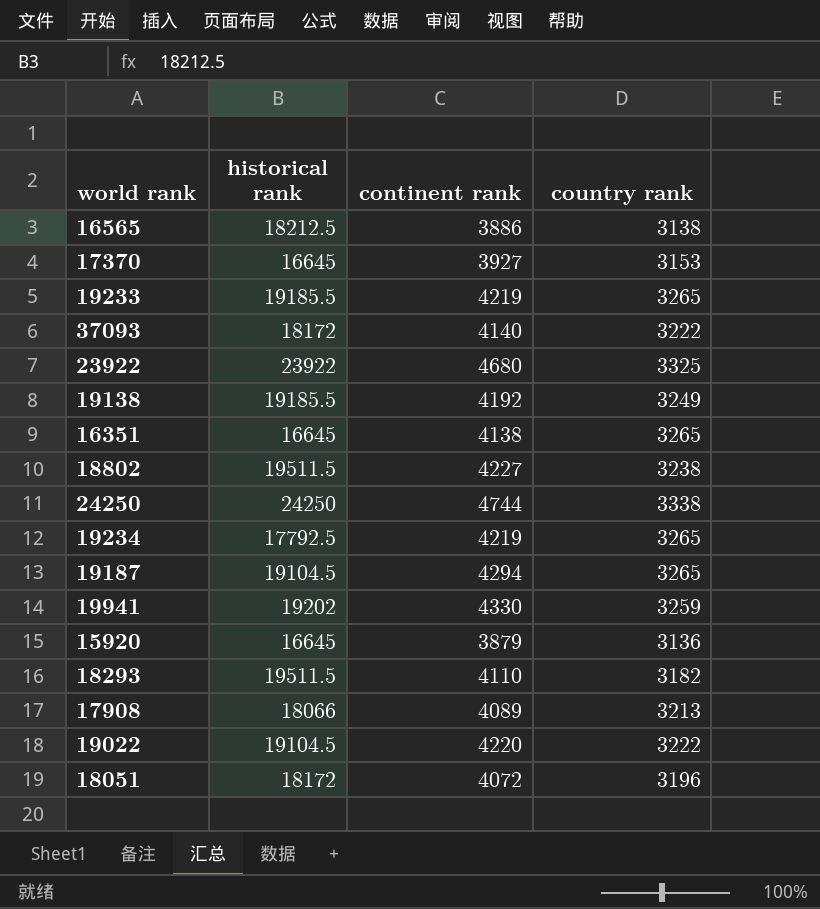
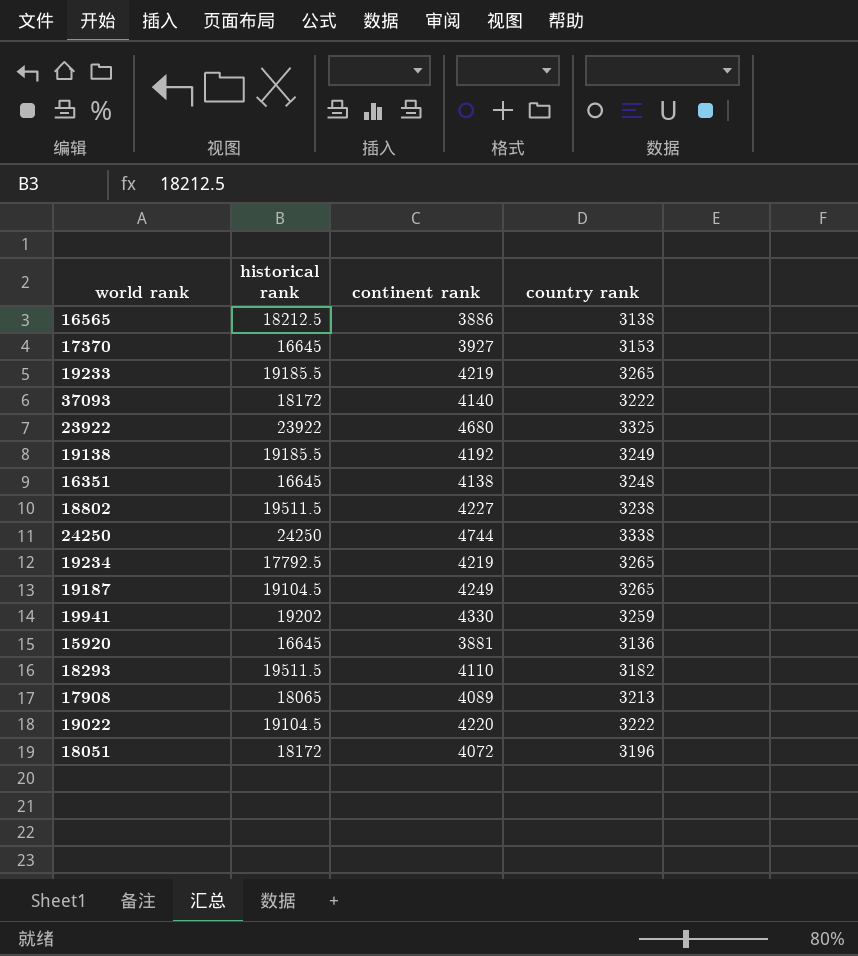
16351 | country rank: 3265 -> 3248
19187 | continent rank: 4294 -> 4249
15920 | continent rank: 3879 -> 3881
17908 | historical rank: 18066 -> 18065

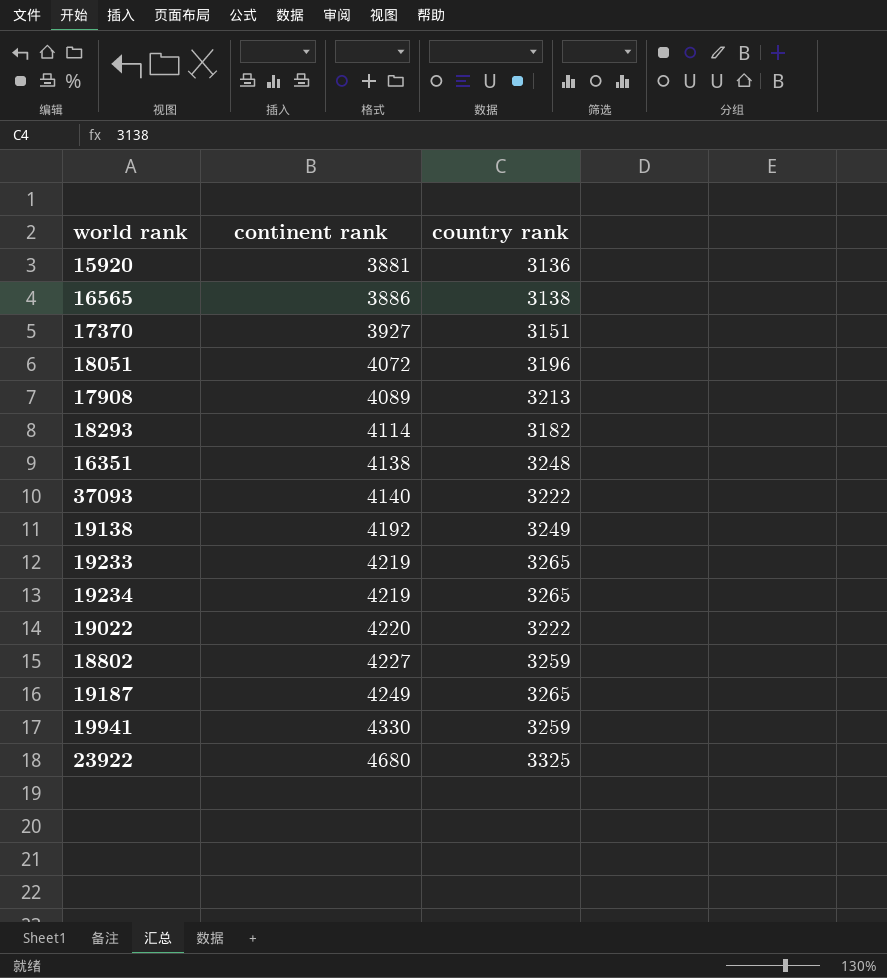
row order: none -> continent rank ascending
column historical rank | position: 2 -> none
row 24250: 24250 | 4744 | 3338 -> none
17370 | country rank: 3153 -> 3151
18293 | continent rank: 4110 -> 4114
18802 | country rank: 3238 -> 3259

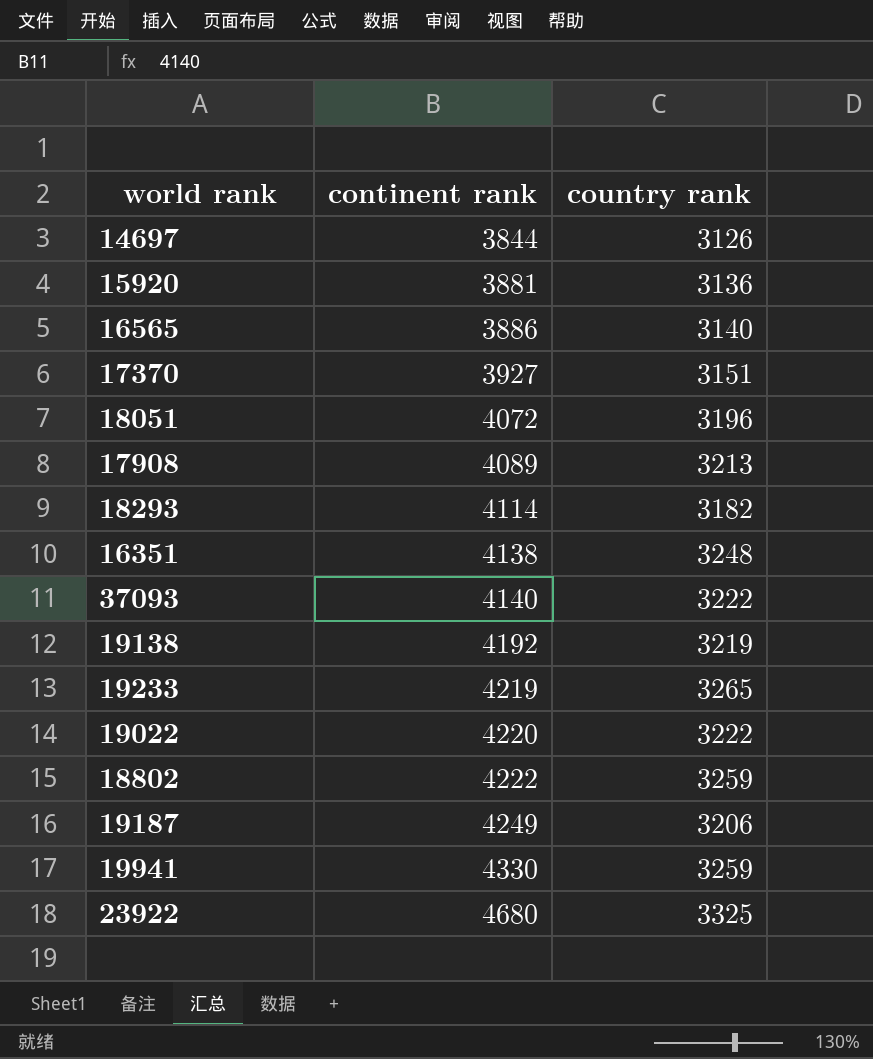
row 19234: 4219 | 3265 -> none
row 14697: none -> 3844 | 3126
16565 | country rank: 3138 -> 3140
19138 | country rank: 3249 -> 3219
18802 | continent rank: 4227 -> 4222
19187 | country rank: 3265 -> 3206

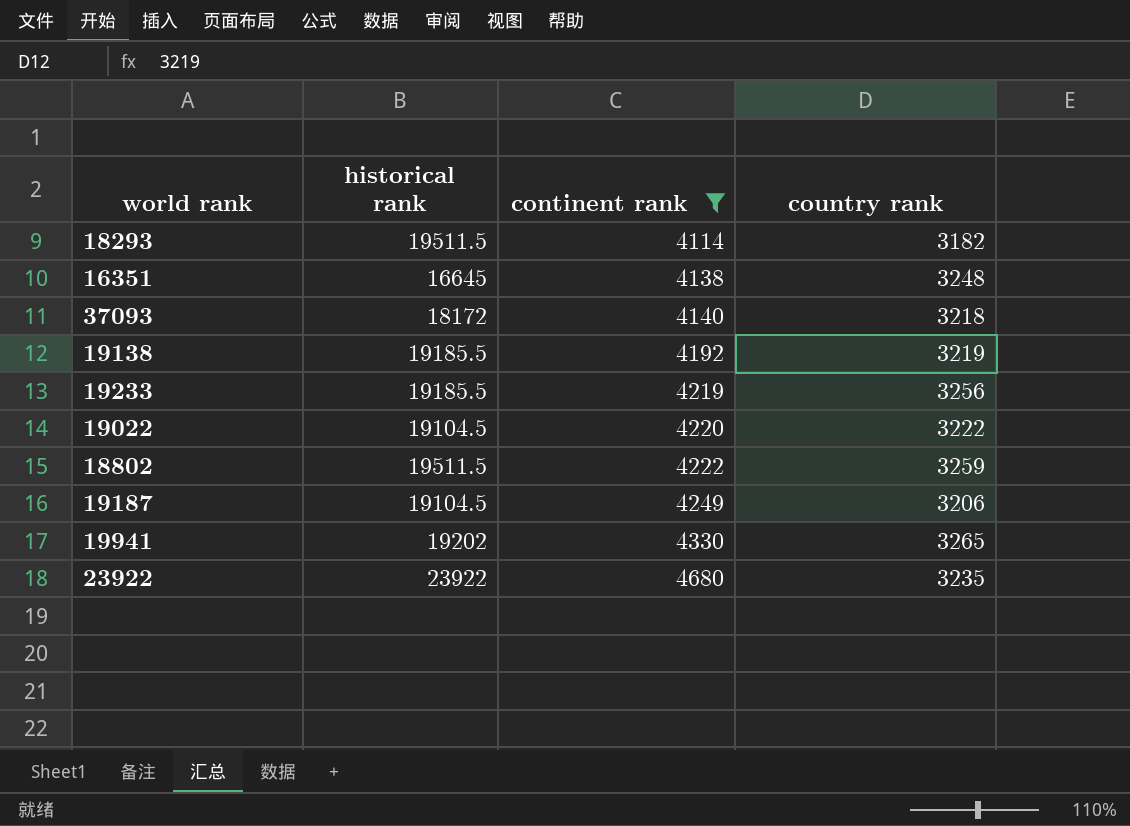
filter: none -> continent rank >= 4114
column historical rank | position: none -> 2
37093 | country rank: 3222 -> 3218
19233 | country rank: 3265 -> 3256
19941 | country rank: 3259 -> 3265
23922 | country rank: 3325 -> 3235

